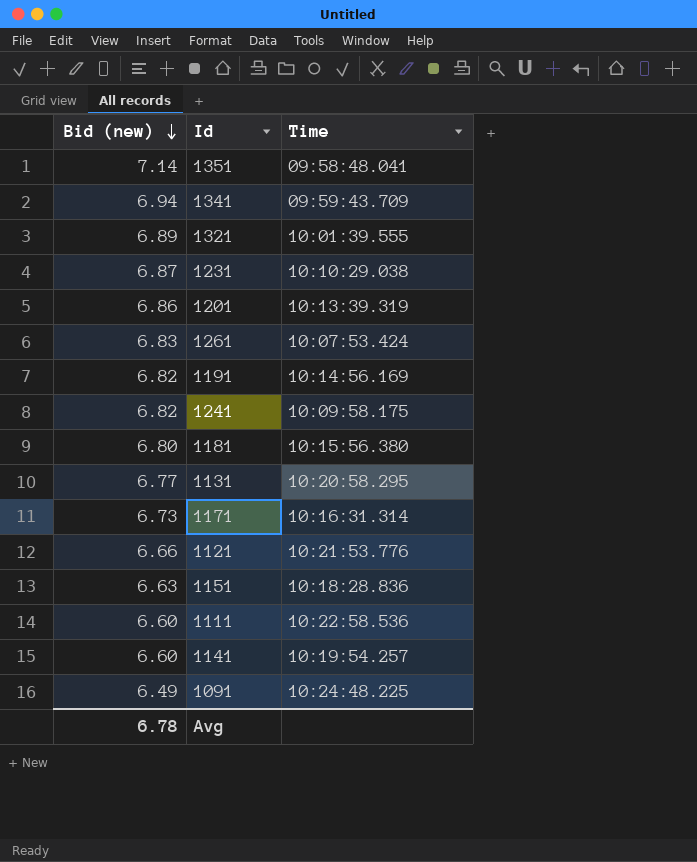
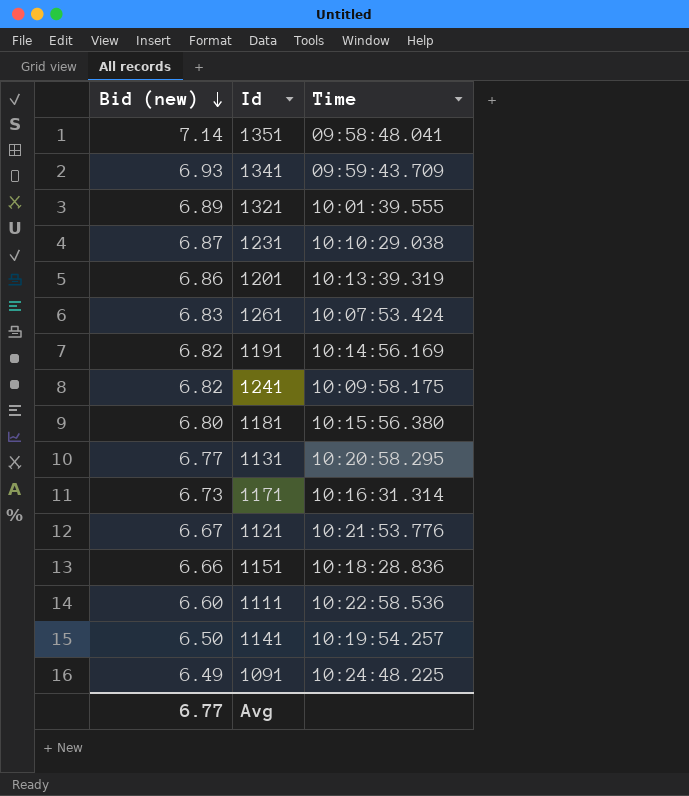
1341 | Bid (new): 6.94 -> 6.93
1121 | Bid (new): 6.66 -> 6.67
1151 | Bid (new): 6.63 -> 6.66
1141 | Bid (new): 6.60 -> 6.50
Avg | Bid (new): 6.78 -> 6.77

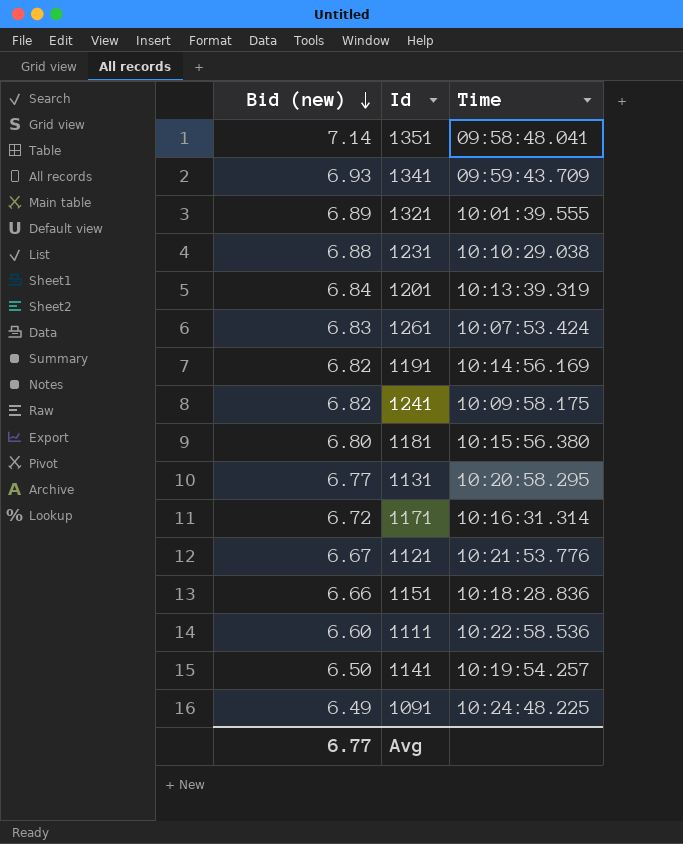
1231 | Bid (new): 6.87 -> 6.88
1201 | Bid (new): 6.86 -> 6.84
1171 | Bid (new): 6.73 -> 6.72

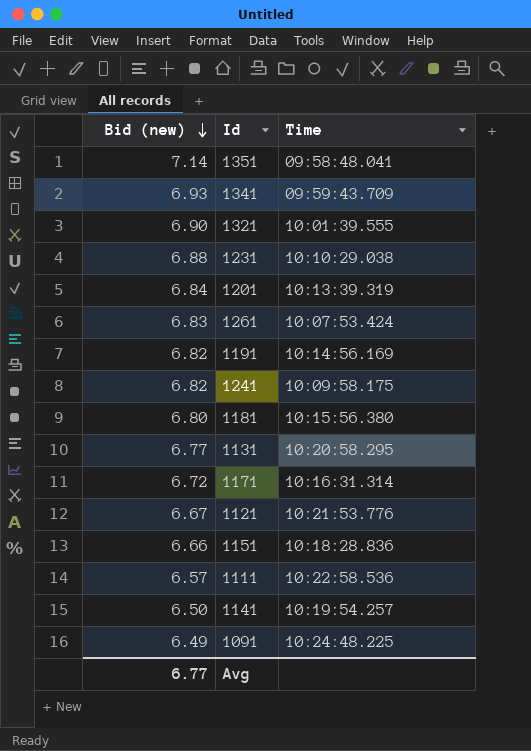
1321 | Bid (new): 6.89 -> 6.90
1111 | Bid (new): 6.60 -> 6.57

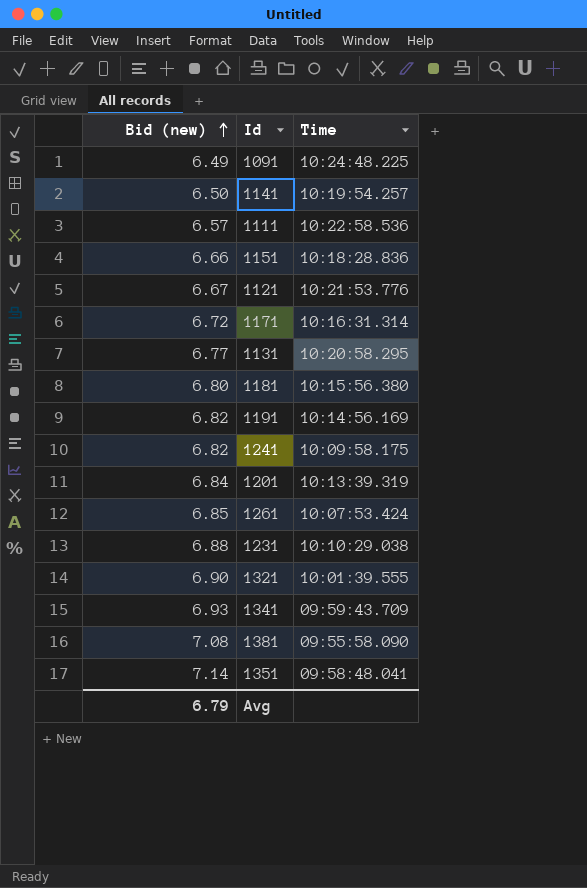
row order: Bid (new) descending -> Bid (new) ascending
1261 | Bid (new): 6.83 -> 6.85
row 1381: none -> 7.08 | 09:55:58.090
Avg | Bid (new): 6.77 -> 6.79

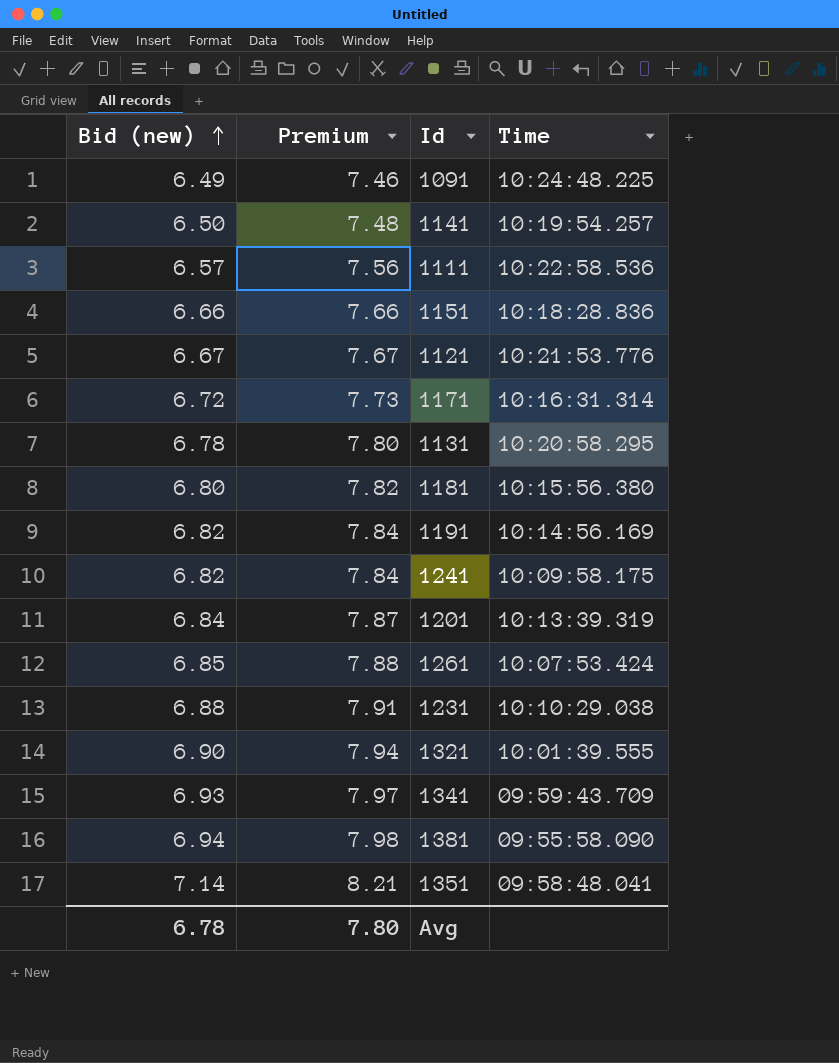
column Premium | formula: none -> [Bid (new)] * 1.15
1131 | Bid (new): 6.77 -> 6.78
1381 | Bid (new): 7.08 -> 6.94
Avg | Bid (new): 6.79 -> 6.78

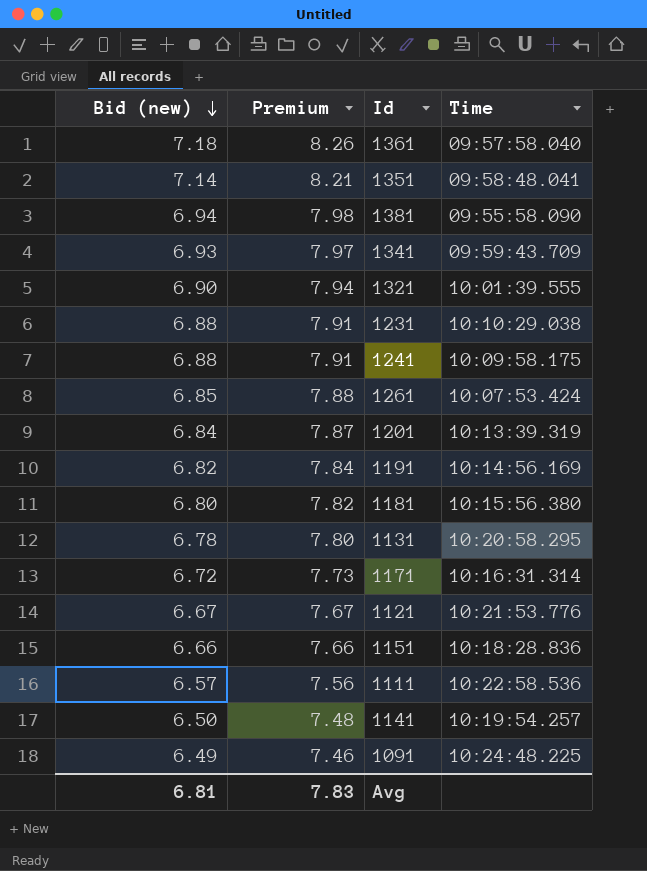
row order: Bid (new) ascending -> Bid (new) descending
row 1361: none -> 7.18 | 8.26 | 09:57:58.040
1241 | Bid (new): 6.82 -> 6.88
1241 | Premium: 7.84 -> 7.91
Avg | Bid (new): 6.78 -> 6.81
Avg | Premium: 7.80 -> 7.83

